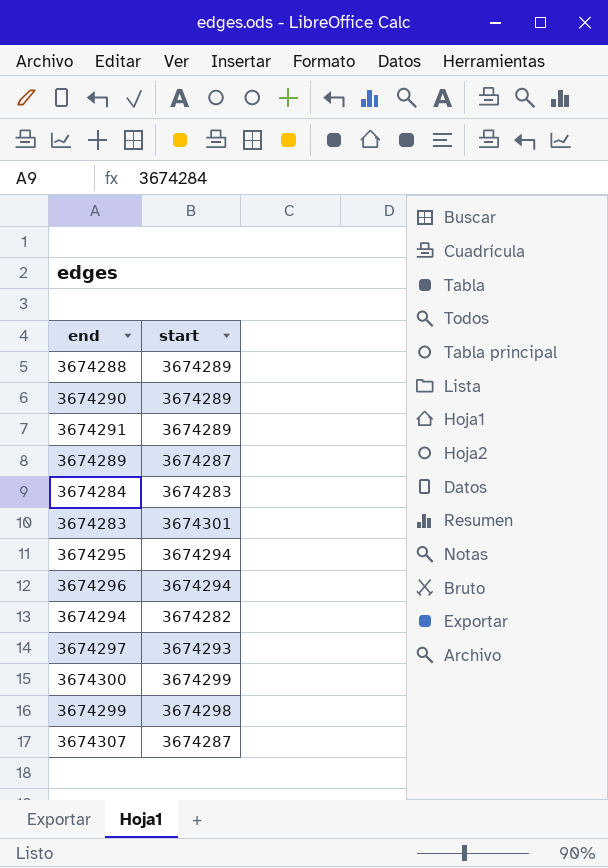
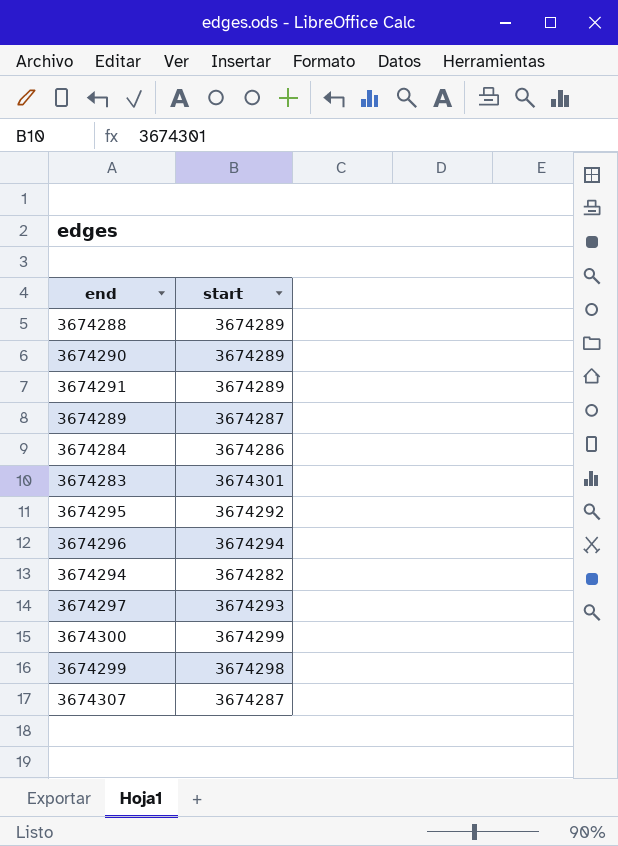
3674284 | start: 3674283 -> 3674286
3674295 | start: 3674294 -> 3674292

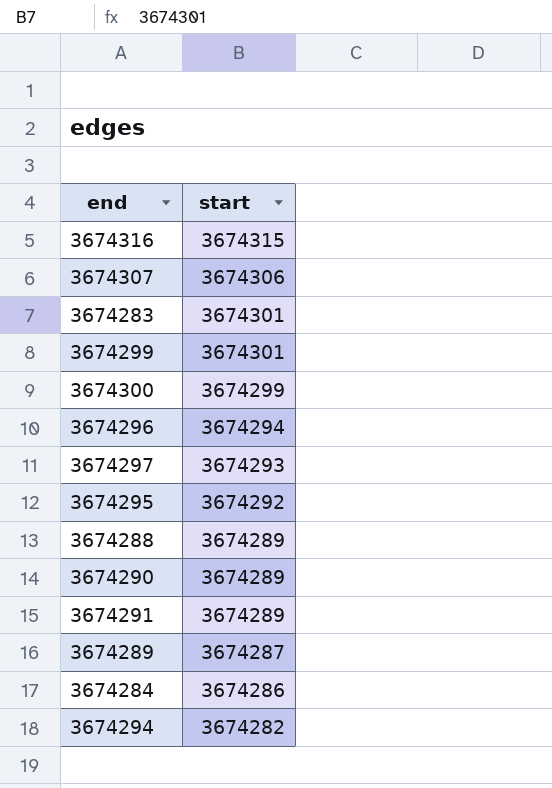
row order: none -> start descending
row 3674316: none -> 3674315
3674307 | start: 3674287 -> 3674306
3674299 | start: 3674298 -> 3674301

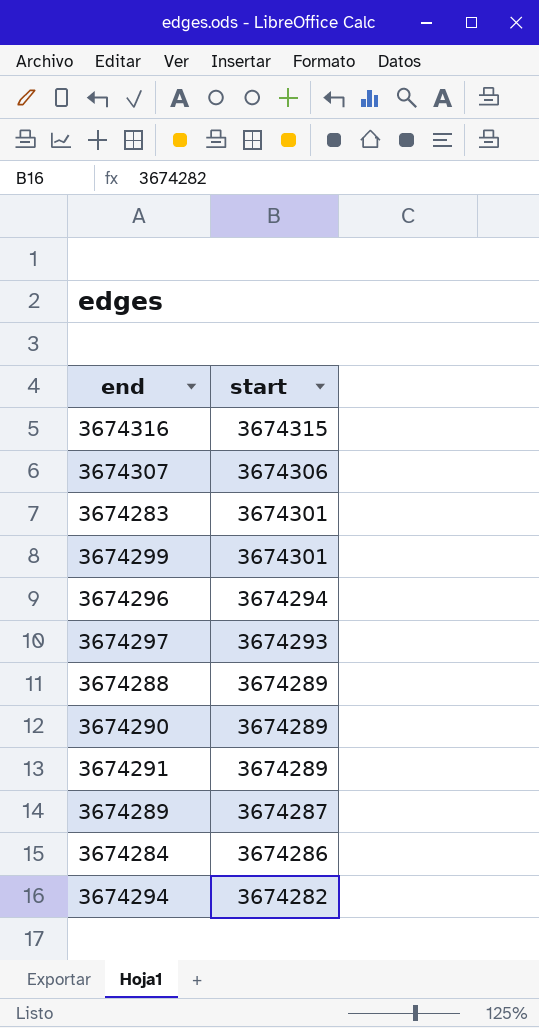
row 3674300: 3674299 -> none
row 3674295: 3674292 -> none

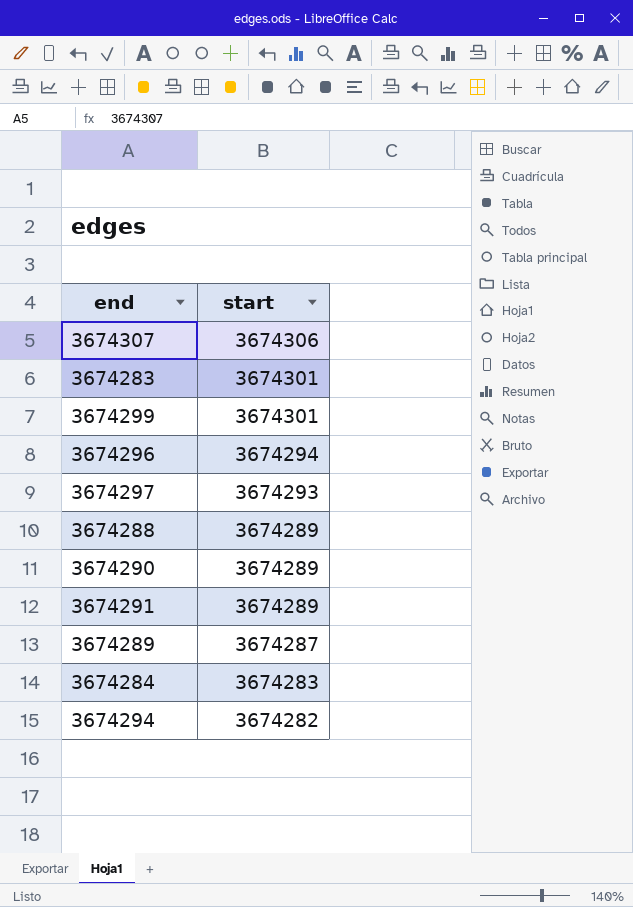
row 3674316: 3674315 -> none
3674284 | start: 3674286 -> 3674283

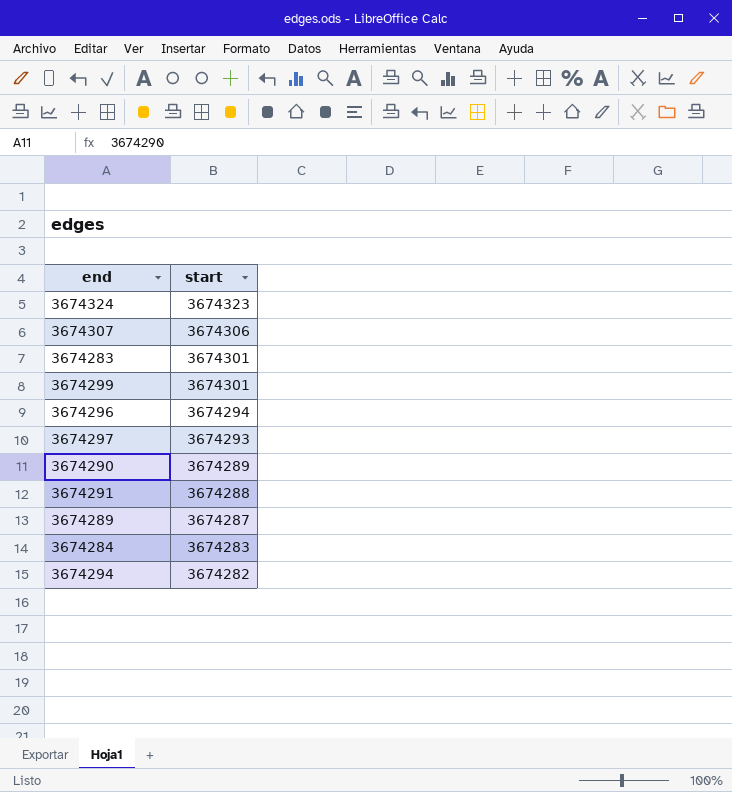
row 3674288: 3674289 -> none
row 3674324: none -> 3674323
3674291 | start: 3674289 -> 3674288

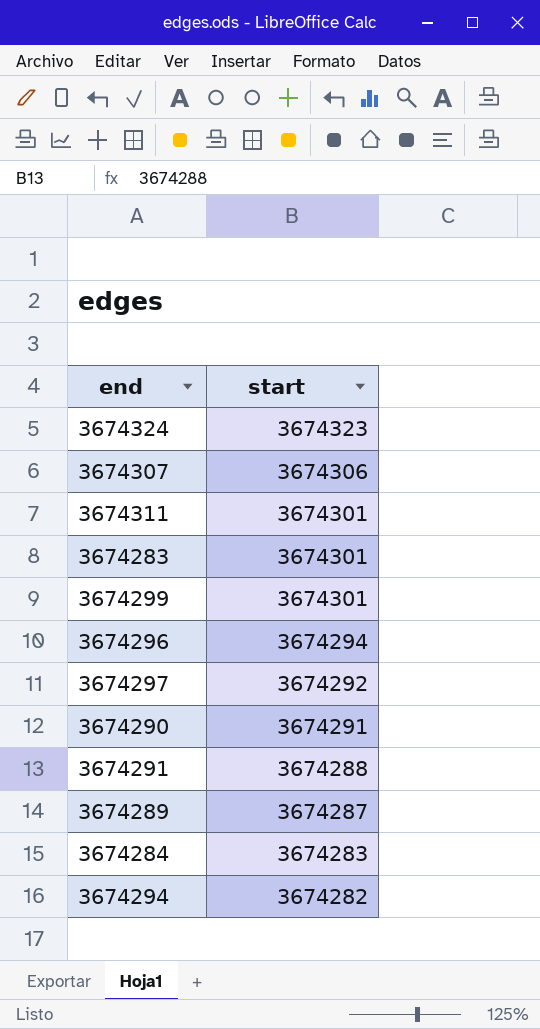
row 3674311: none -> 3674301
3674297 | start: 3674293 -> 3674292
3674290 | start: 3674289 -> 3674291

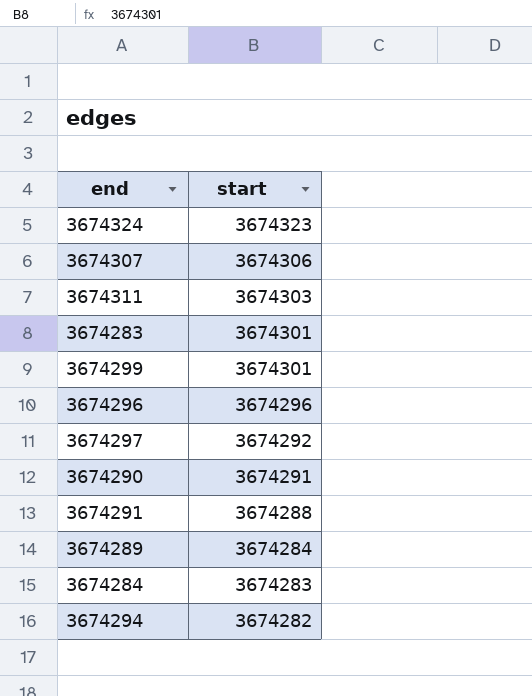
3674311 | start: 3674301 -> 3674303
3674296 | start: 3674294 -> 3674296
3674289 | start: 3674287 -> 3674284

